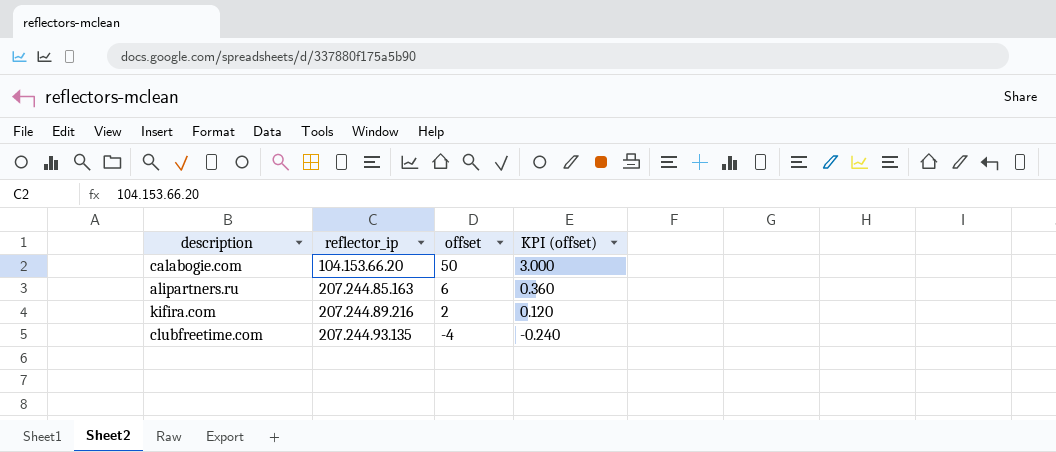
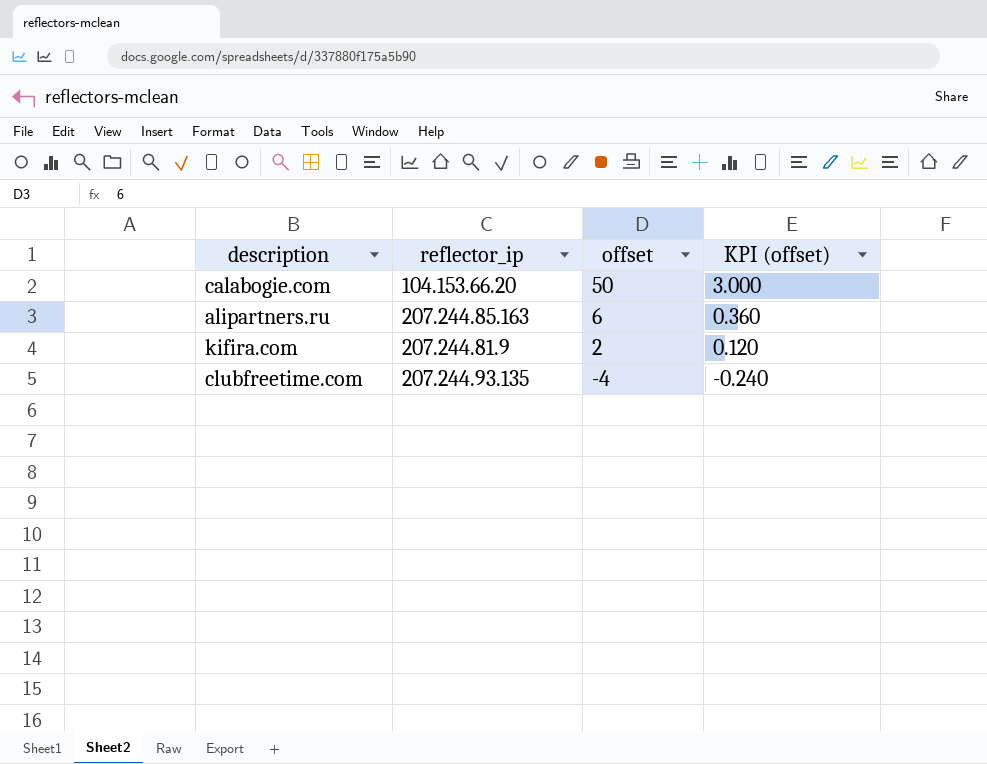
kifira.com | reflector_ip: 207.244.89.216 -> 207.244.81.9

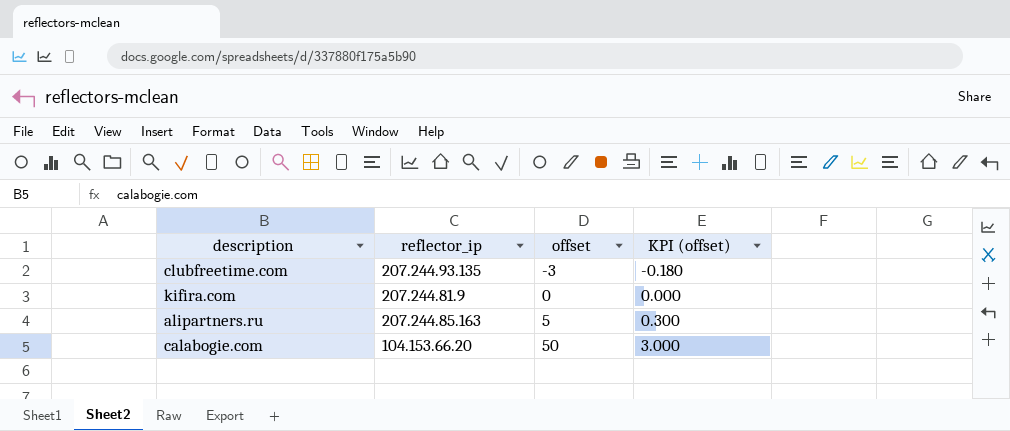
row order: offset descending -> offset ascending
clubfreetime.com | offset: -4 -> -3
clubfreetime.com | KPI (offset): -0.240 -> -0.180
kifira.com | offset: 2 -> 0
kifira.com | KPI (offset): 0.120 -> 0.000
alipartners.ru | offset: 6 -> 5
alipartners.ru | KPI (offset): 0.360 -> 0.300

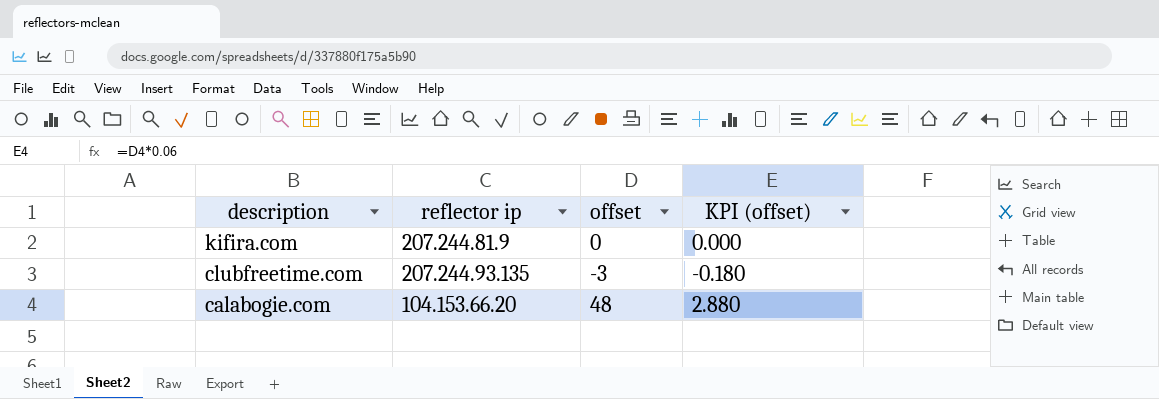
row order: offset ascending -> description descending
column name: reflector_ip -> reflector ip
row alipartners.ru: 207.244.85.163 | 5 | 0.300 -> none
calabogie.com | offset: 50 -> 48
calabogie.com | KPI (offset): 3.000 -> 2.880

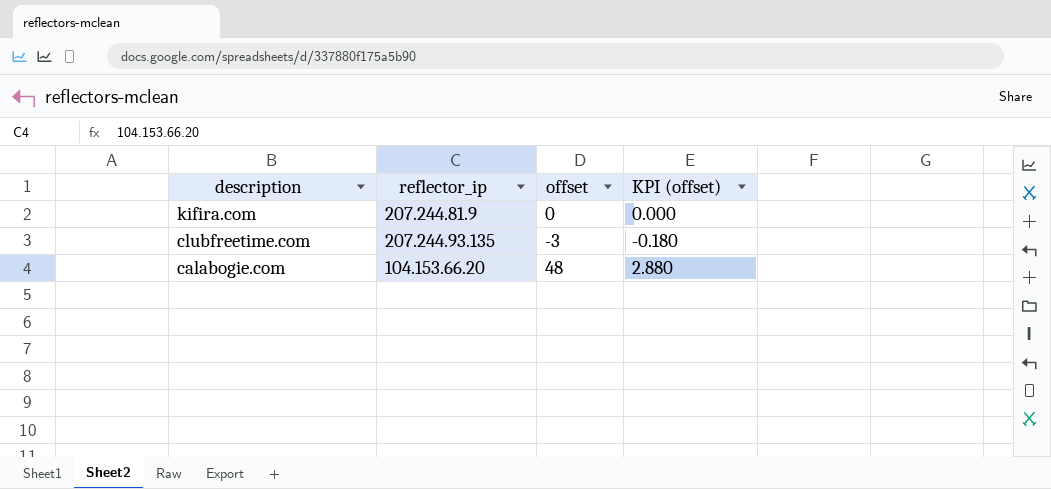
column name: reflector ip -> reflector_ip

